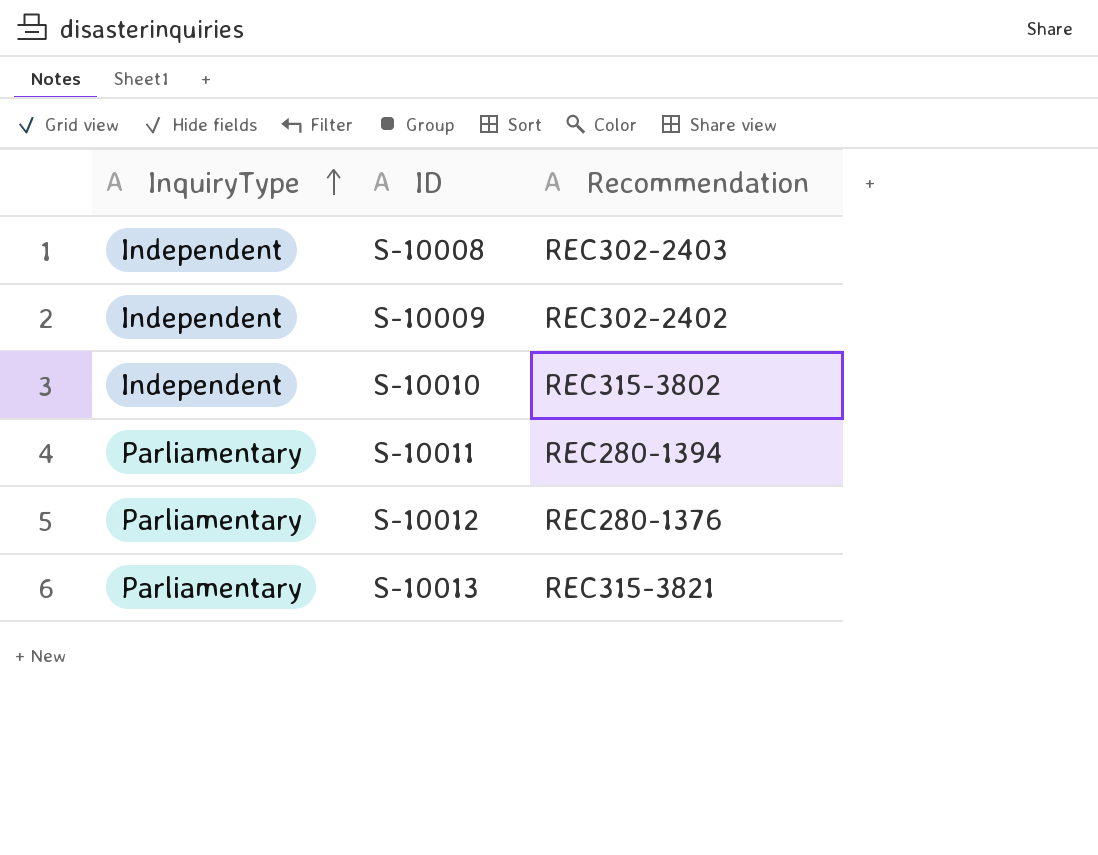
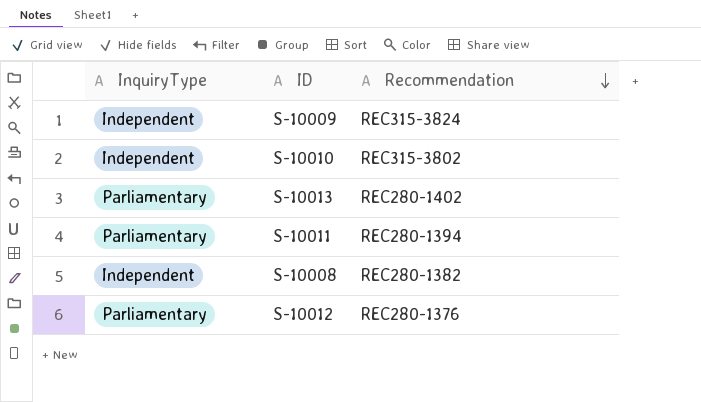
row order: InquiryType ascending -> Recommendation descending
S-10009 | Recommendation: REC302-2402 -> REC315-3824
S-10013 | Recommendation: REC315-3821 -> REC280-1402
S-10008 | Recommendation: REC302-2403 -> REC280-1382

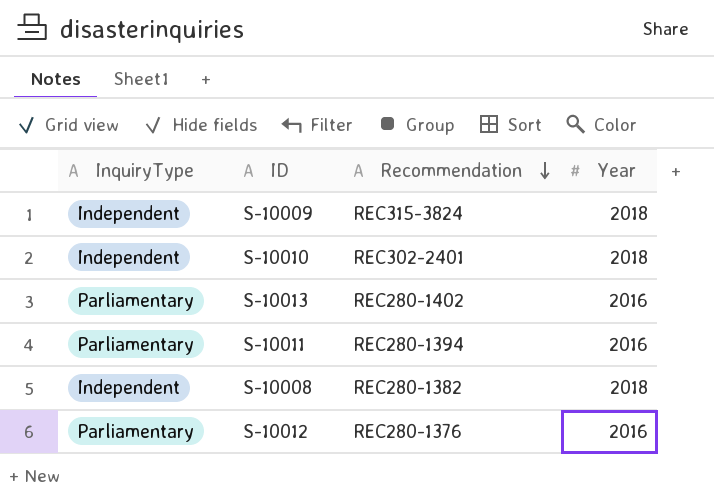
column Year | position: none -> 4
S-10010 | Recommendation: REC315-3802 -> REC302-2401

